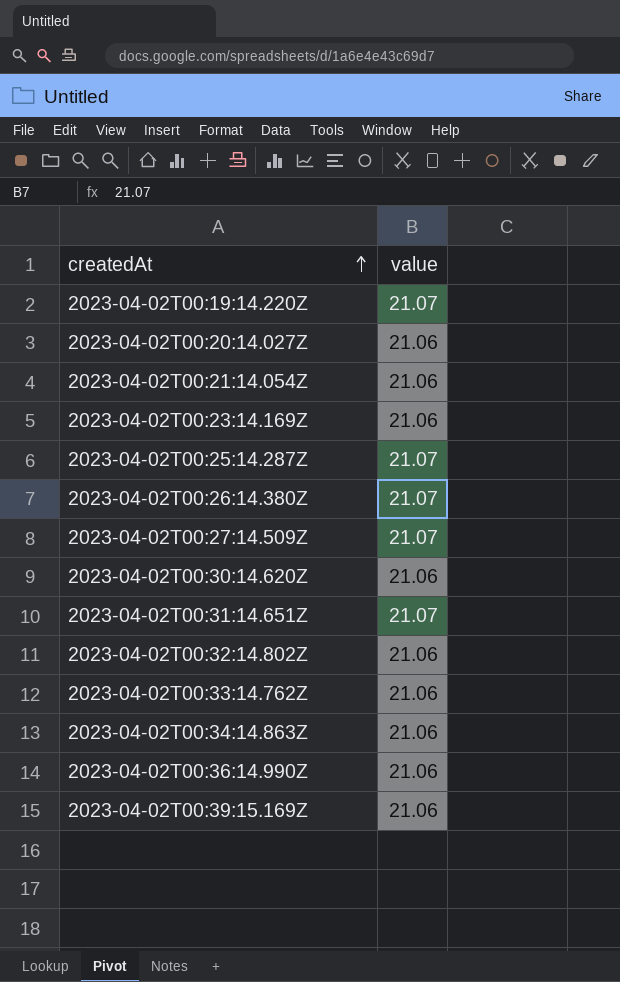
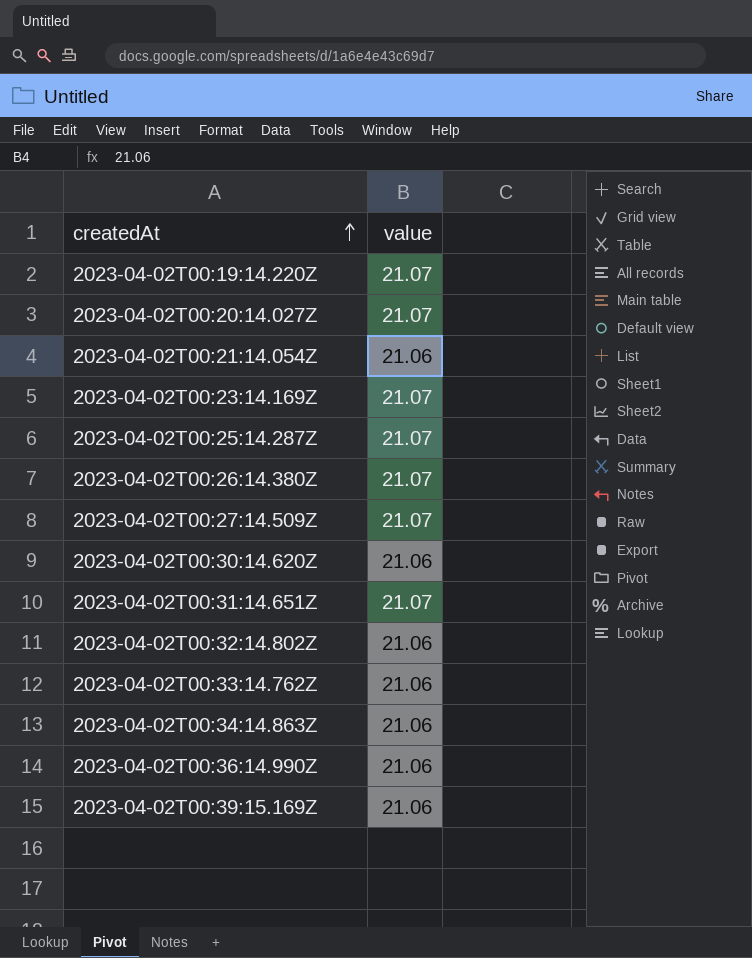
2023-04-02T00:20:14.027Z | value: 21.06 -> 21.07
2023-04-02T00:23:14.169Z | value: 21.06 -> 21.07

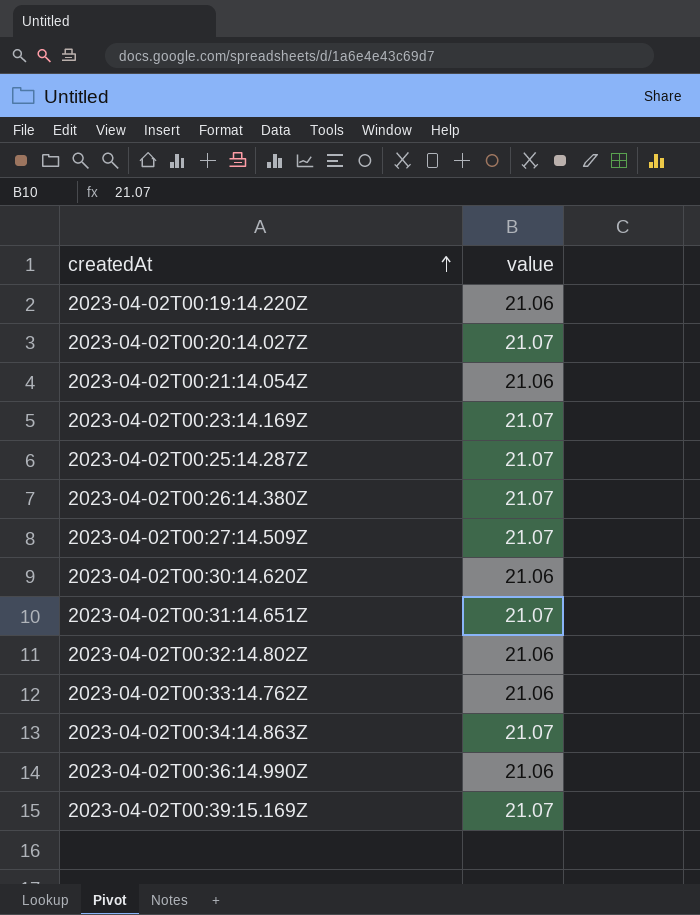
2023-04-02T00:19:14.220Z | value: 21.07 -> 21.06
2023-04-02T00:34:14.863Z | value: 21.06 -> 21.07
2023-04-02T00:39:15.169Z | value: 21.06 -> 21.07

